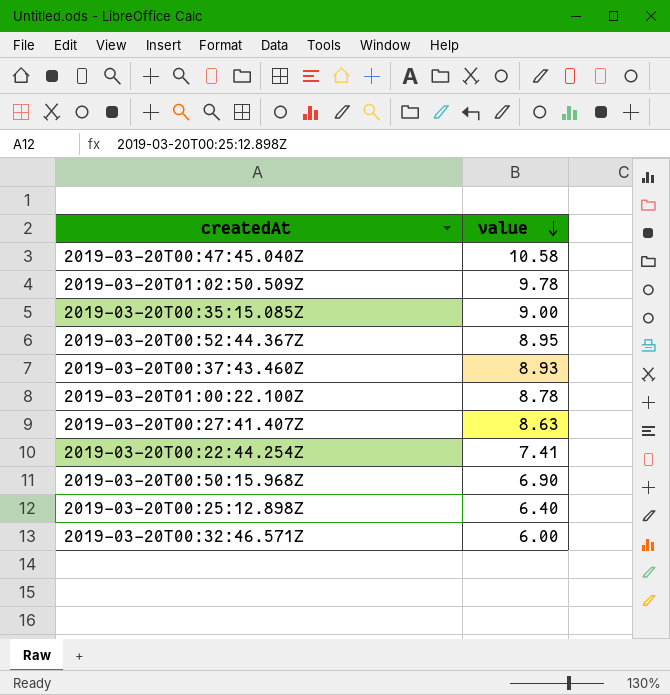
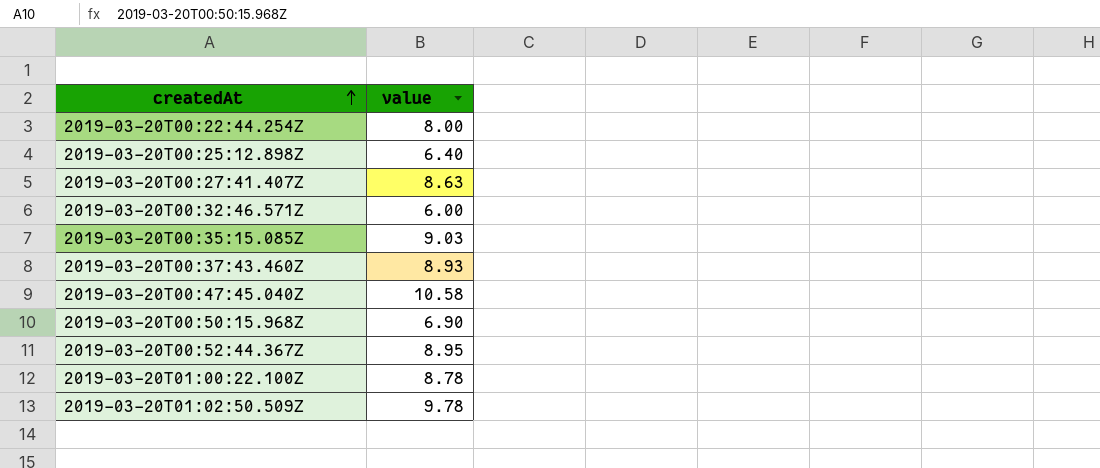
row order: value descending -> createdAt ascending
2019-03-20T00:22:44.254Z | value: 7.41 -> 8.00
2019-03-20T00:35:15.085Z | value: 9.00 -> 9.03

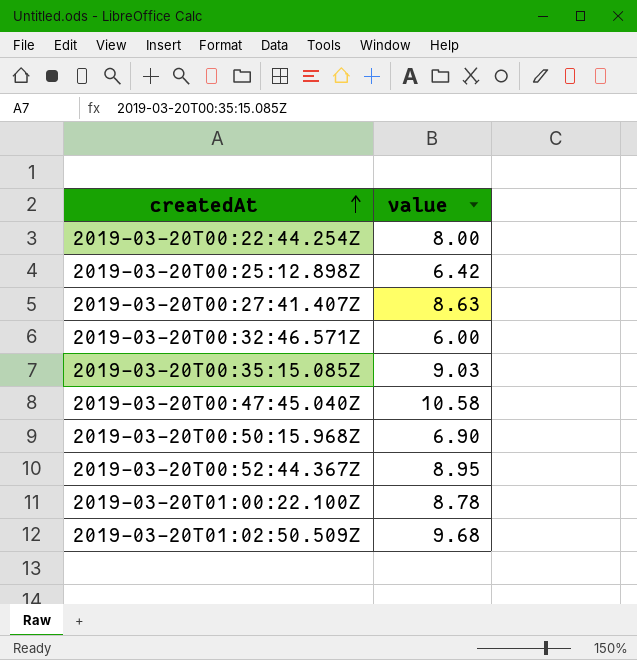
row 2019-03-20T00:37:43.460Z: 8.93 -> none
2019-03-20T00:25:12.898Z | value: 6.40 -> 6.42
2019-03-20T01:02:50.509Z | value: 9.78 -> 9.68

